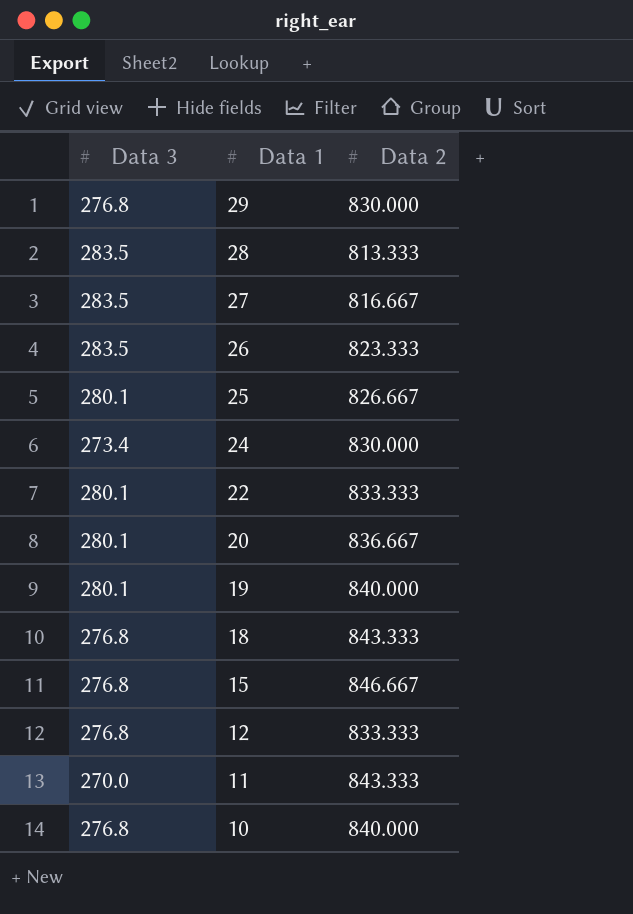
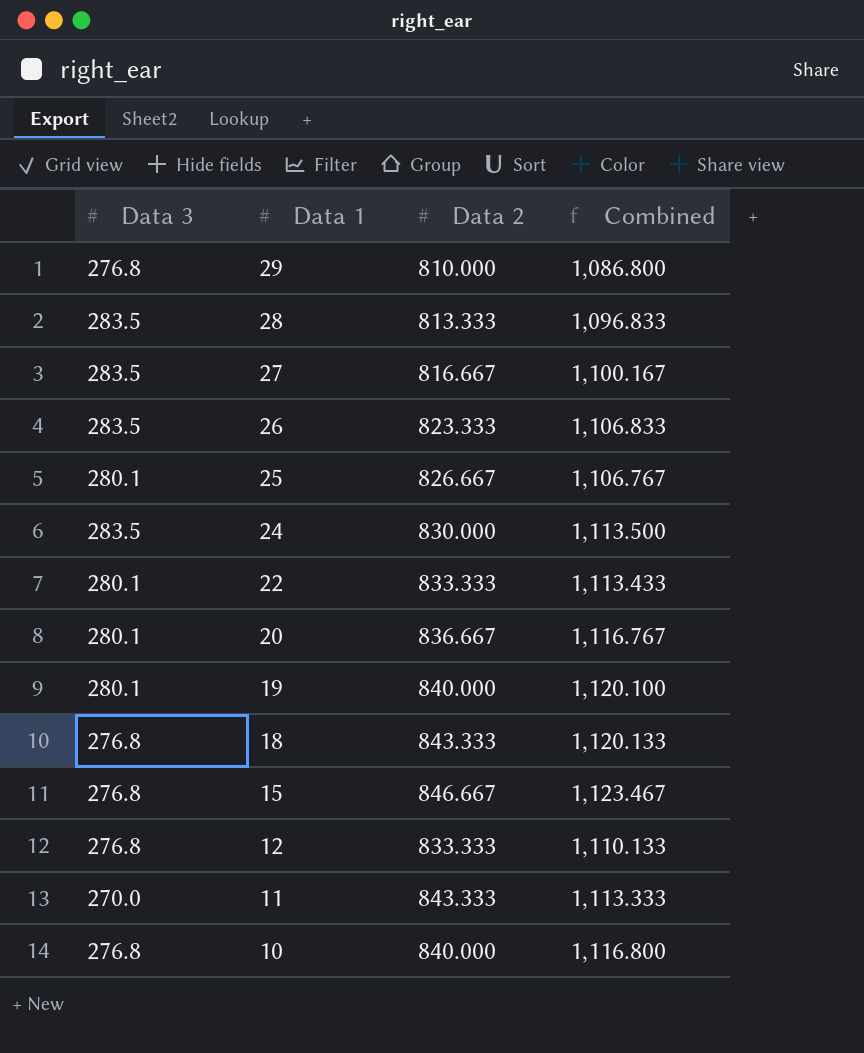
column Combined | formula: none -> [Data 3] + [Data 2]
29 | Data 2: 830.000 -> 810.000
24 | Data 3: 273.4 -> 283.5

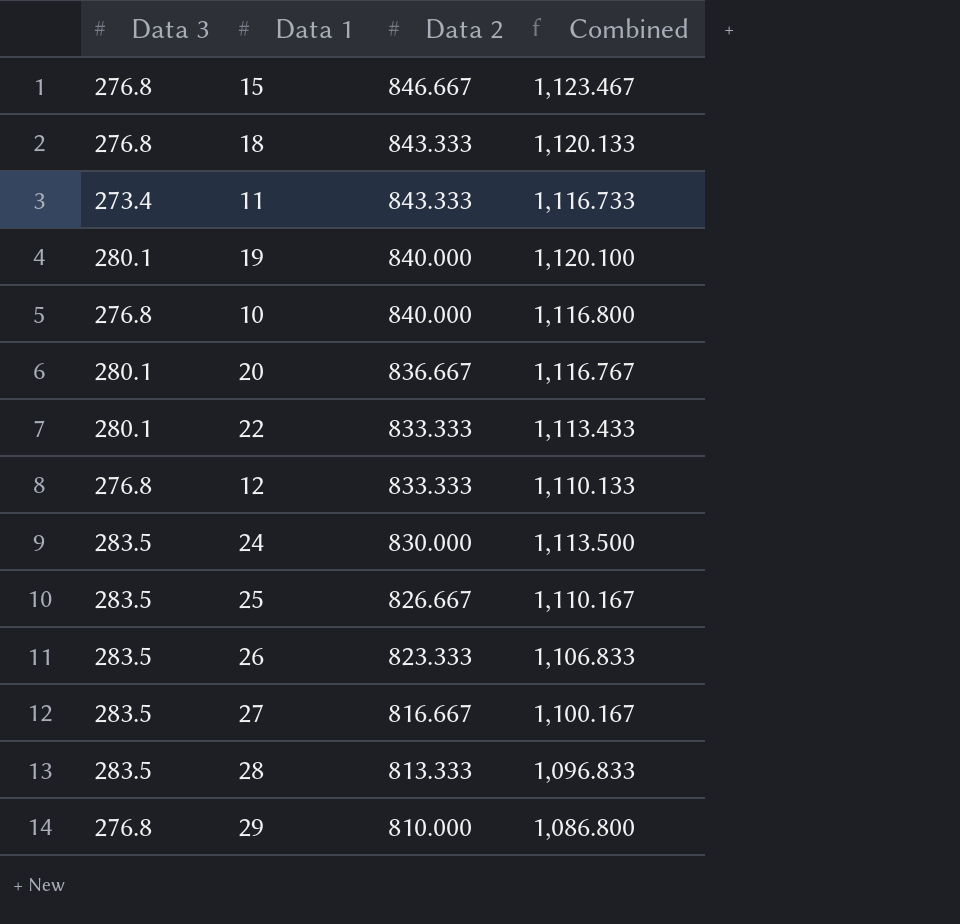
row order: Data 1 descending -> Data 2 descending
11 | Data 3: 270.0 -> 273.4
11 | Combined: 1,113.333 -> 1,116.733
25 | Data 3: 280.1 -> 283.5
25 | Combined: 1,106.767 -> 1,110.167

